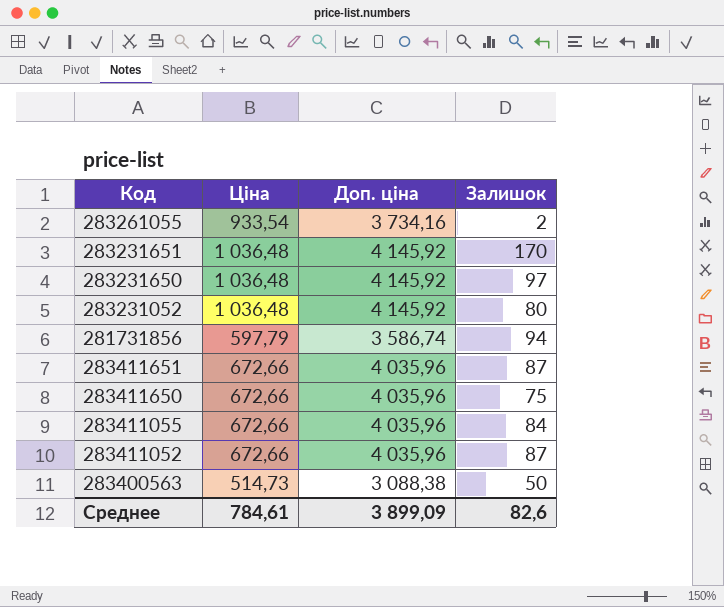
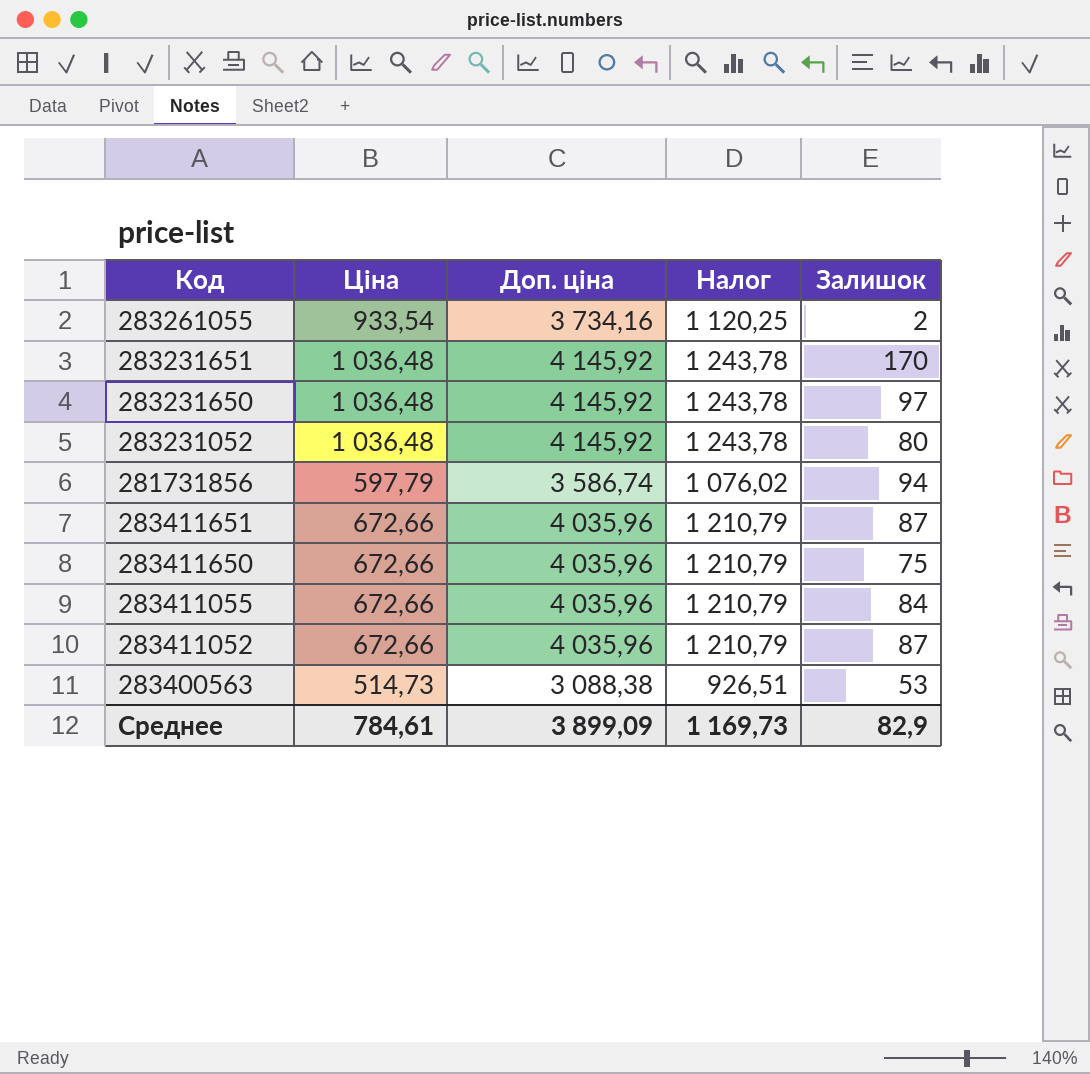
column Налог | formula: none -> [Доп. ціна] * 0,3
283400563 | Залишок: 50 -> 53
Среднее | Залишок: 82,6 -> 82,9

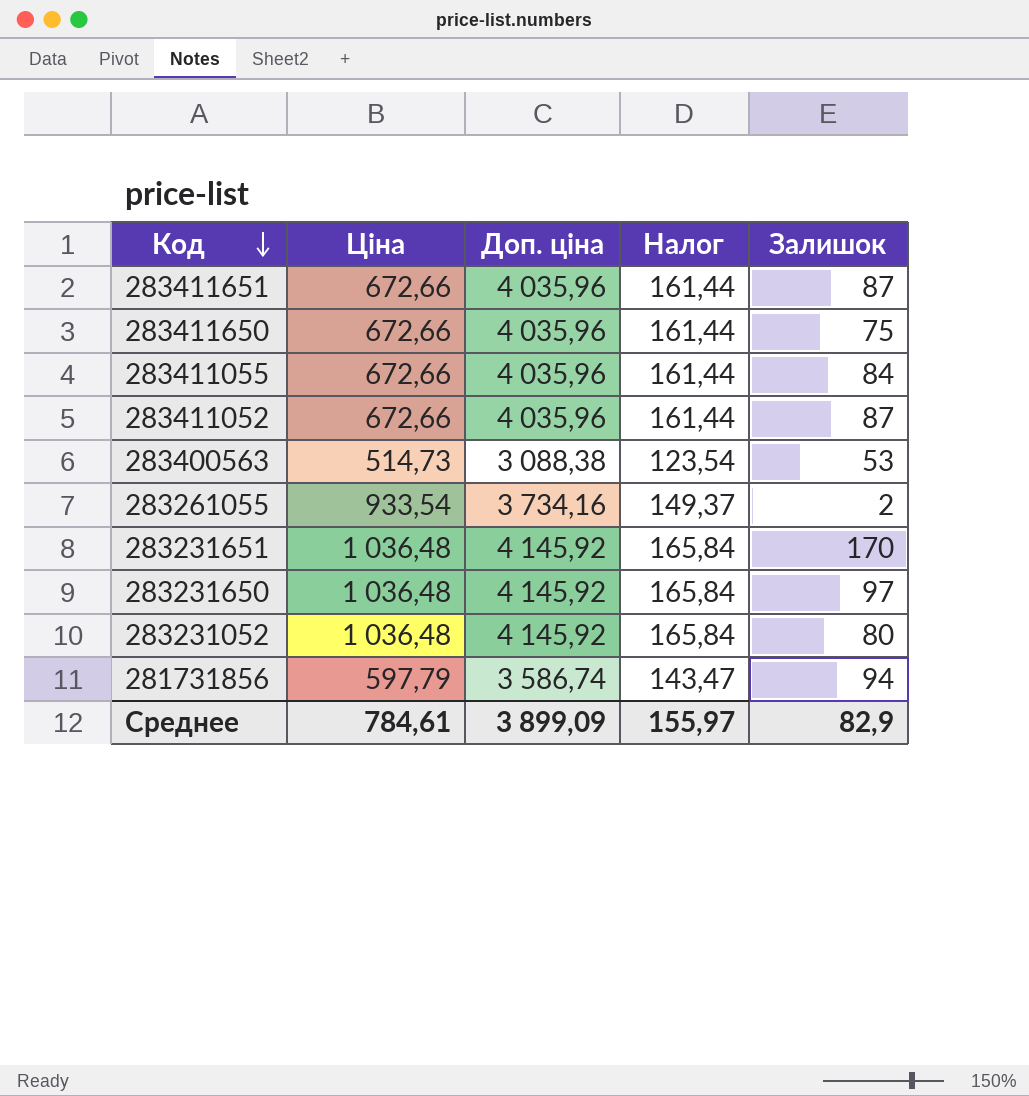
row order: none -> Код descending
column Налог | formula: [Доп. ціна] * 0,3 -> [Доп. ціна] * 0,04
Среднее | Налог: 1 169,73 -> 155,97

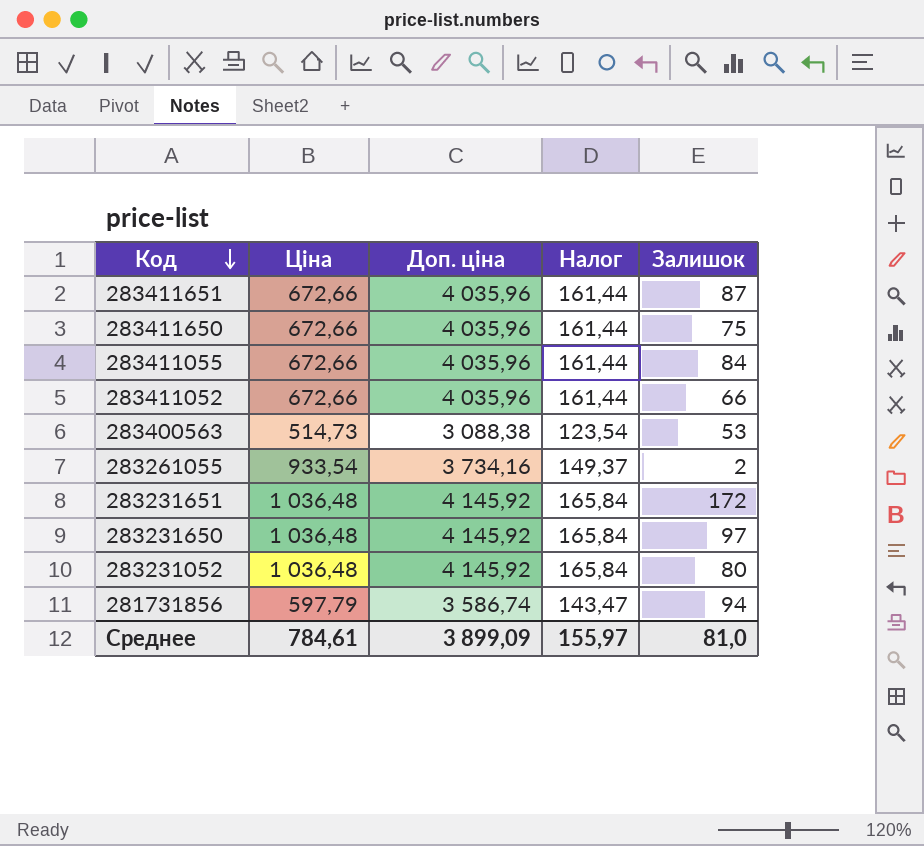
283411052 | Залишок: 87 -> 66
283231651 | Залишок: 170 -> 172
Среднее | Залишок: 82,9 -> 81,0

